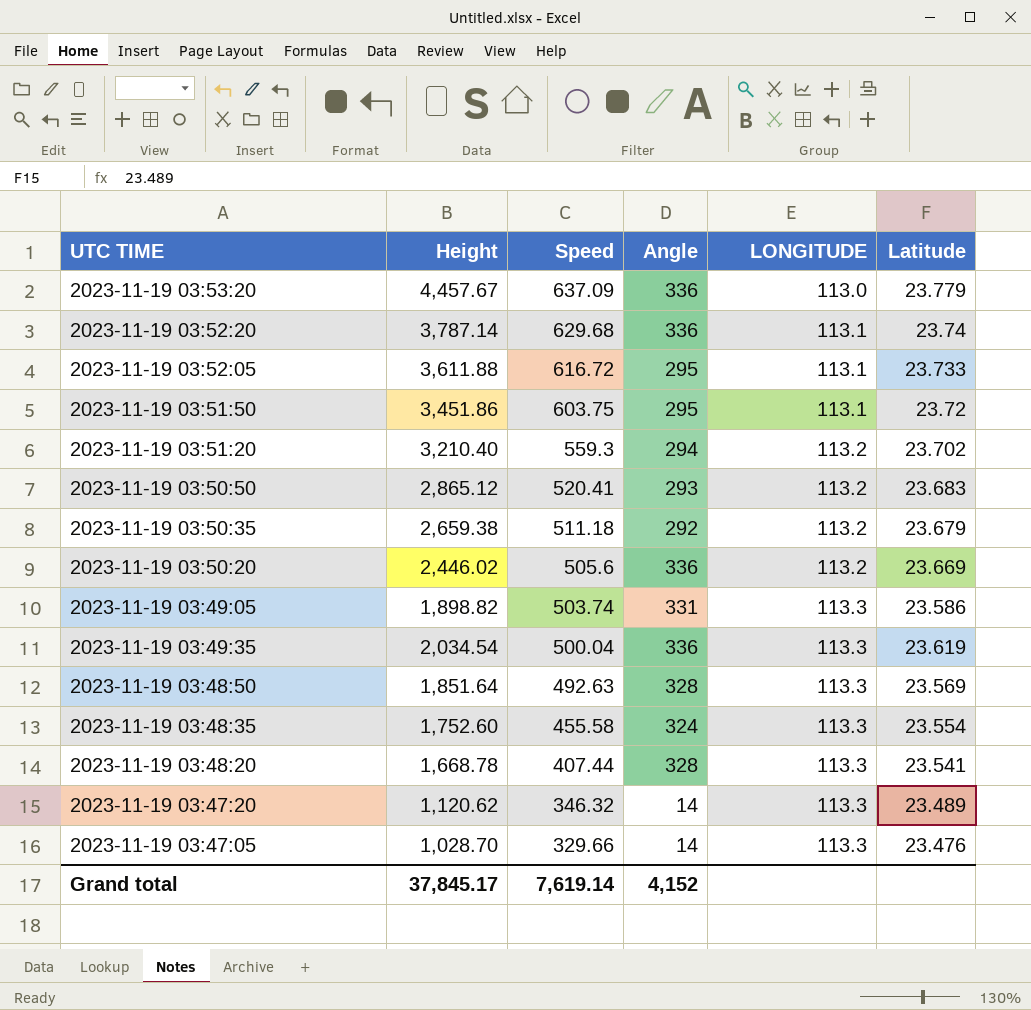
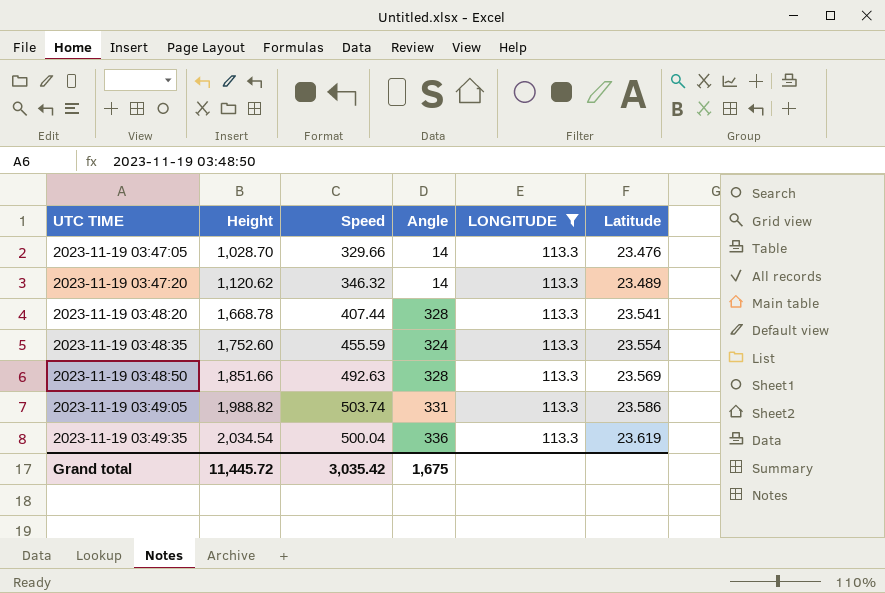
filter: none -> LONGITUDE = 113.3
row order: Speed descending -> UTC TIME ascending
2023-11-19 03:48:35 | Speed: 455.58 -> 455.59
2023-11-19 03:48:50 | Height: 1,851.64 -> 1,851.66
2023-11-19 03:49:05 | Height: 1,898.82 -> 1,988.82
Grand total | Height: 37,845.17 -> 11,445.72
Grand total | Speed: 7,619.14 -> 3,035.42
Grand total | Angle: 4,152 -> 1,675

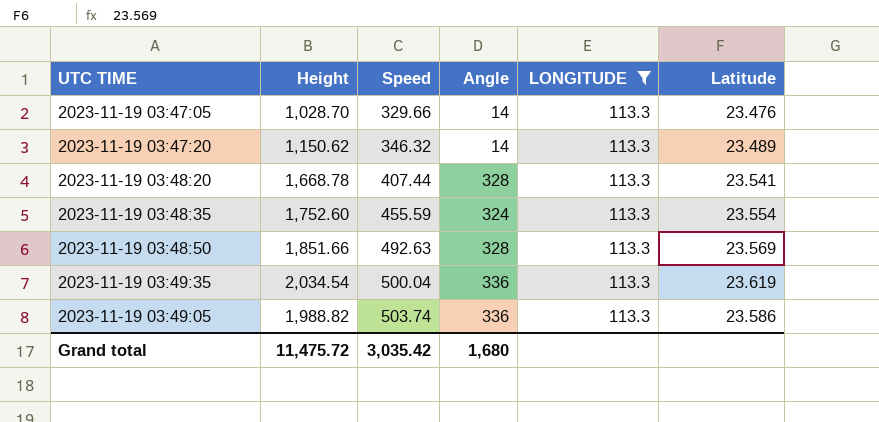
row order: UTC TIME ascending -> Speed ascending
2023-11-19 03:47:20 | Height: 1,120.62 -> 1,150.62
2023-11-19 03:49:05 | Angle: 331 -> 336
Grand total | Height: 11,445.72 -> 11,475.72
Grand total | Angle: 1,675 -> 1,680

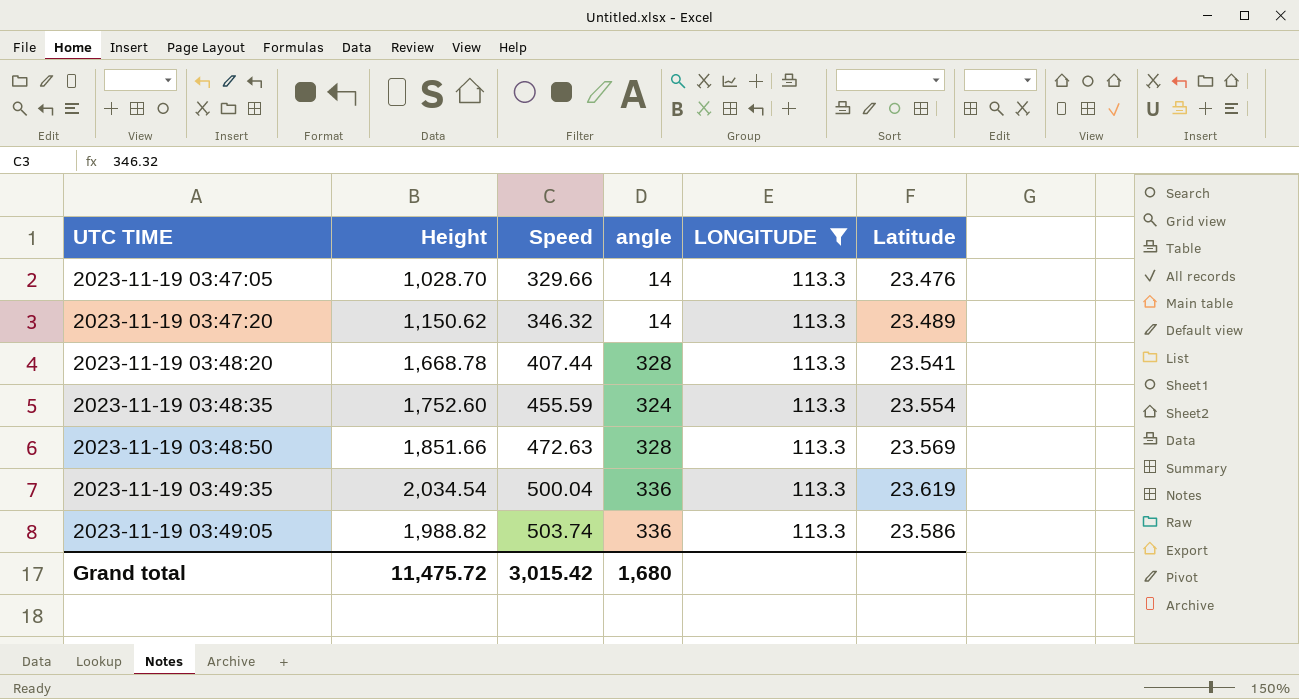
column name: Angle -> angle
2023-11-19 03:48:50 | Speed: 492.63 -> 472.63
Grand total | Speed: 3,035.42 -> 3,015.42

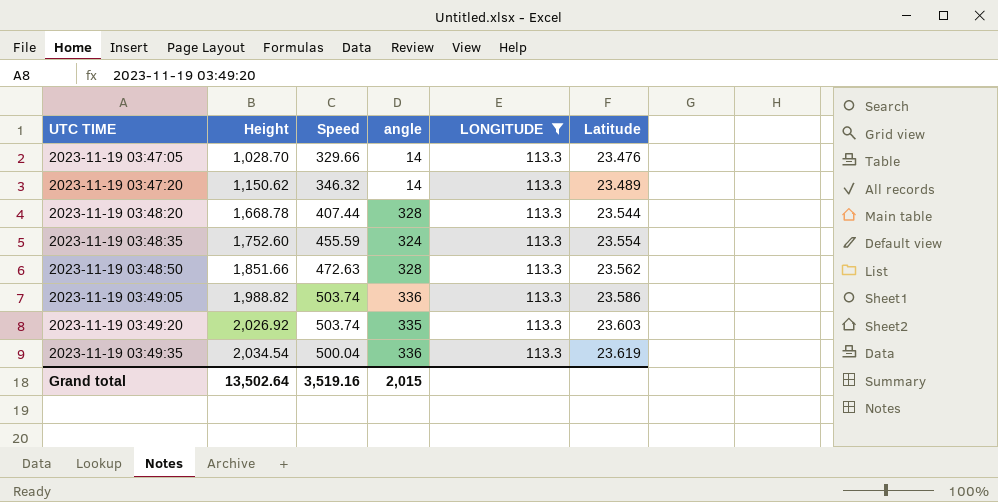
row order: Speed ascending -> UTC TIME ascending
2023-11-19 03:48:20 | Latitude: 23.541 -> 23.544
2023-11-19 03:48:50 | Latitude: 23.569 -> 23.562
row 2023-11-19 03:49:20: none -> 2,026.92 | 503.74 | 335 | 113.3 | 23.603
Grand total | Height: 11,475.72 -> 13,502.64
Grand total | Speed: 3,015.42 -> 3,519.16
Grand total | angle: 1,680 -> 2,015

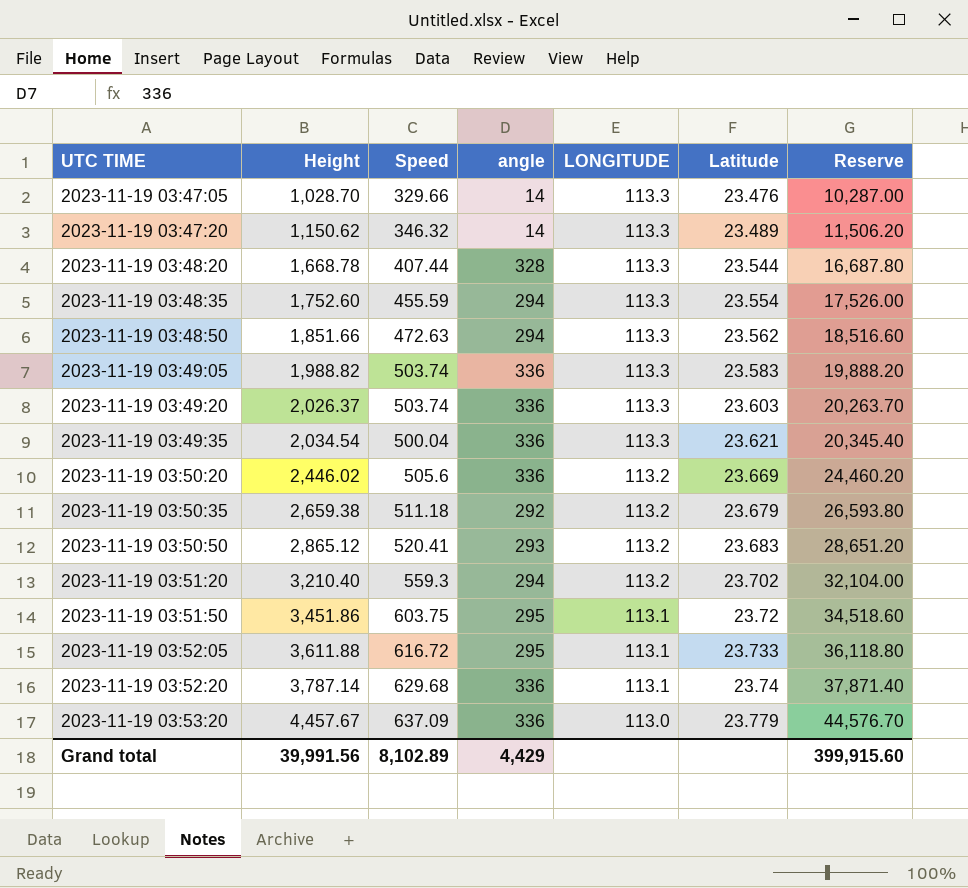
filter: LONGITUDE = 113.3 -> none
column Reserve | formula: none -> [Height] * 10
2023-11-19 03:48:35 | angle: 324 -> 294
2023-11-19 03:48:50 | angle: 328 -> 294
2023-11-19 03:49:05 | Latitude: 23.586 -> 23.583
2023-11-19 03:49:20 | Height: 2,026.92 -> 2,026.37
2023-11-19 03:49:20 | angle: 335 -> 336
2023-11-19 03:49:35 | Latitude: 23.619 -> 23.621
Grand total | Height: 13,502.64 -> 39,991.56
Grand total | Speed: 3,519.16 -> 8,102.89
Grand total | angle: 2,015 -> 4,429

